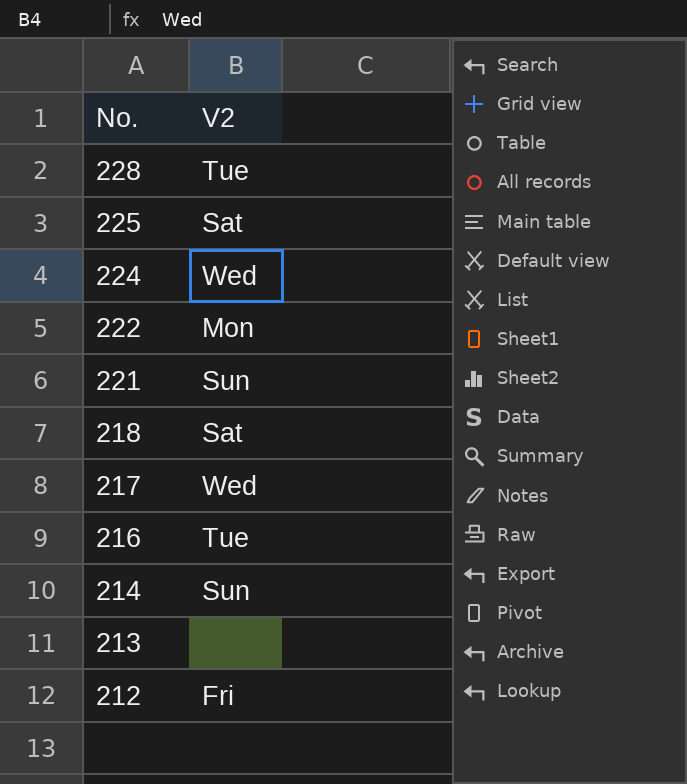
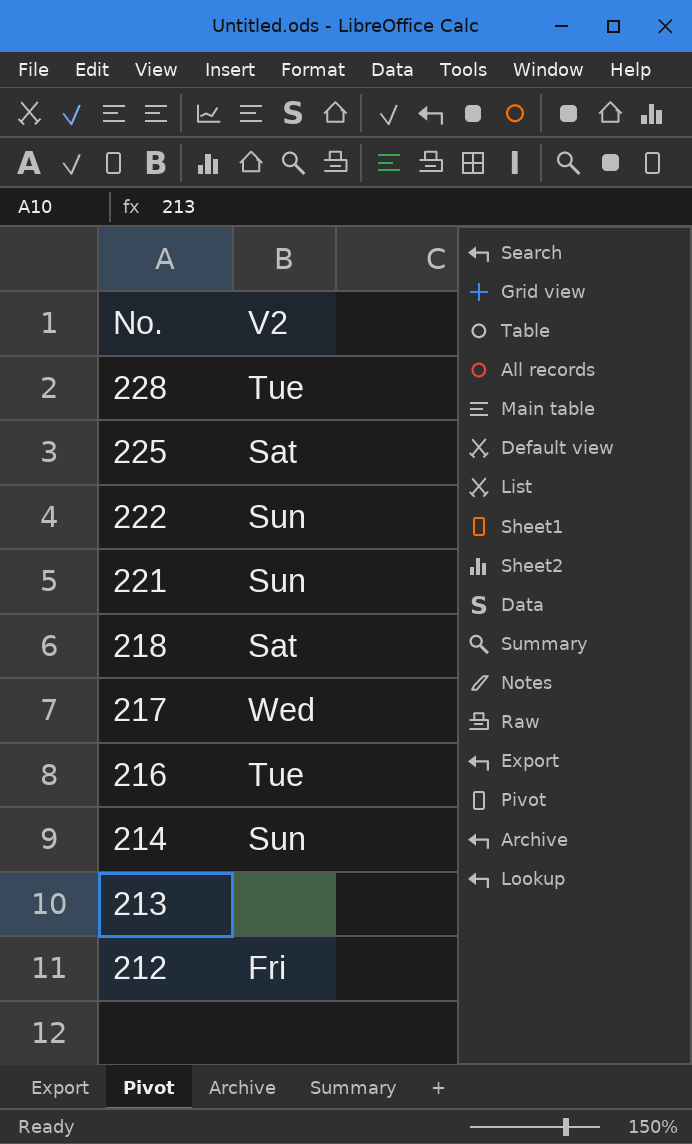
row 224: Wed -> none
222 | V2: Mon -> Sun

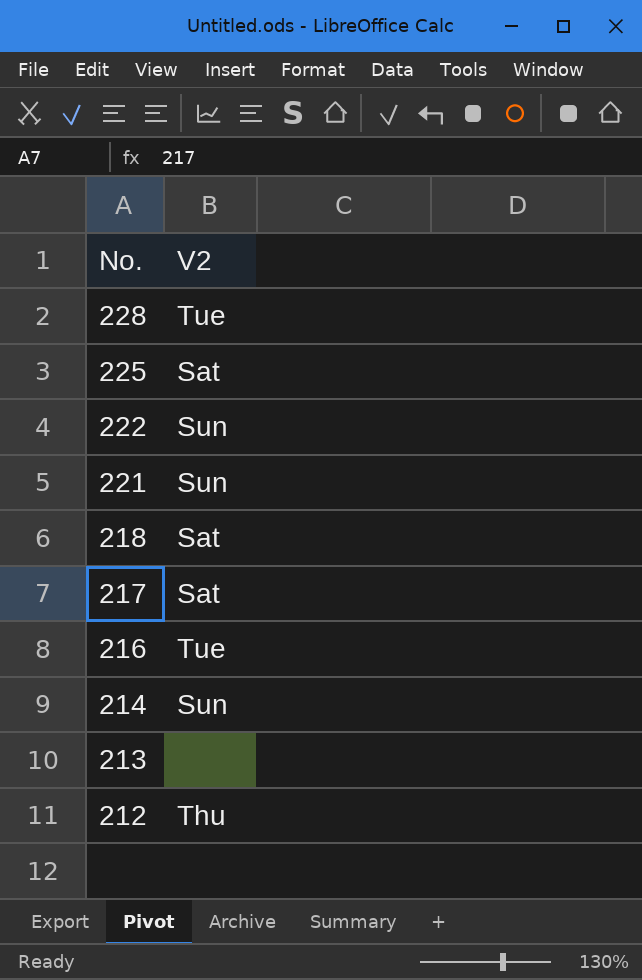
217 | V2: Wed -> Sat
212 | V2: Fri -> Thu

